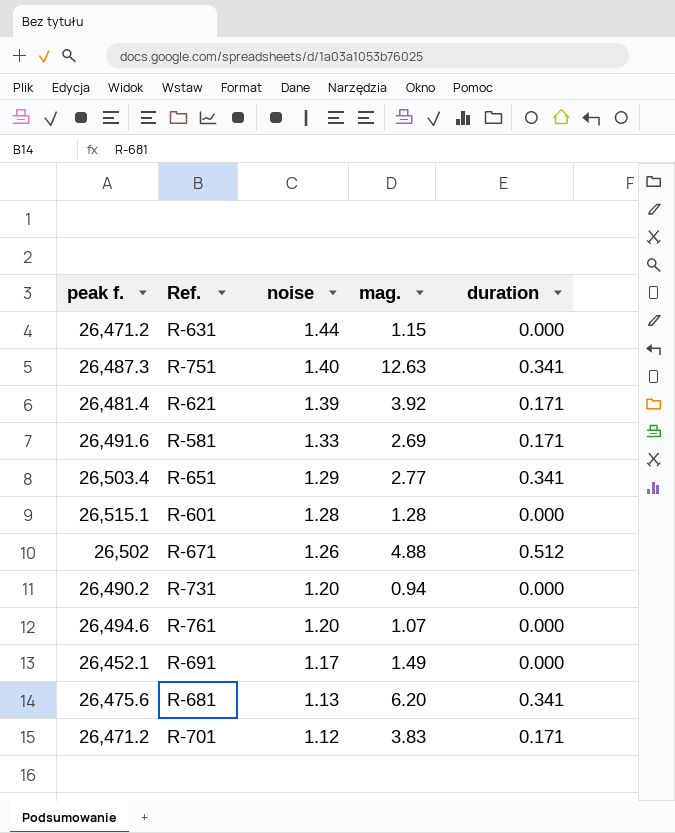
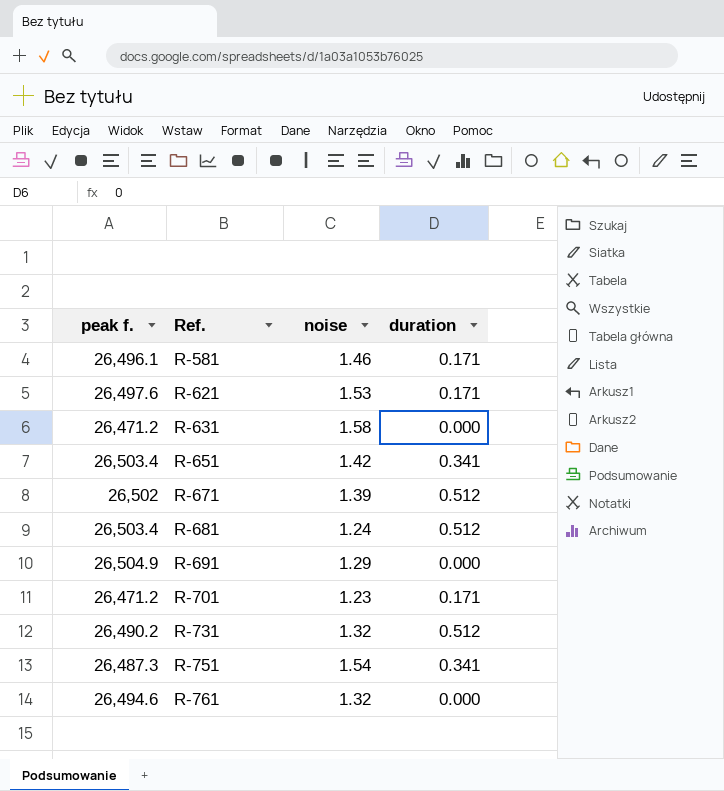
row order: noise descending -> Ref. ascending
column mag. | position: 4 -> none
row R-601: 26,515.1 | 1.28 | 1.28 | 0.000 -> none
R-581 | peak f.: 26,491.6 -> 26,496.1
R-581 | noise: 1.33 -> 1.46
R-621 | peak f.: 26,481.4 -> 26,497.6
R-621 | noise: 1.39 -> 1.53
R-631 | noise: 1.44 -> 1.58
R-651 | noise: 1.29 -> 1.42
R-671 | noise: 1.26 -> 1.39
R-681 | peak f.: 26,475.6 -> 26,503.4
R-681 | noise: 1.13 -> 1.24
R-681 | duration: 0.341 -> 0.512
R-691 | peak f.: 26,452.1 -> 26,504.9
R-691 | noise: 1.17 -> 1.29
R-701 | noise: 1.12 -> 1.23
R-731 | noise: 1.20 -> 1.32
R-731 | duration: 0.000 -> 0.512
R-751 | noise: 1.40 -> 1.54
R-761 | noise: 1.20 -> 1.32

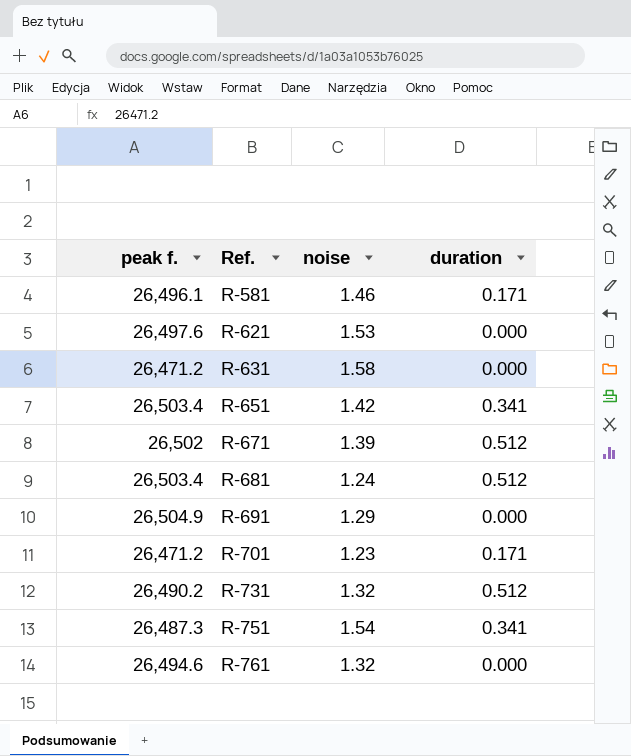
R-621 | duration: 0.171 -> 0.000

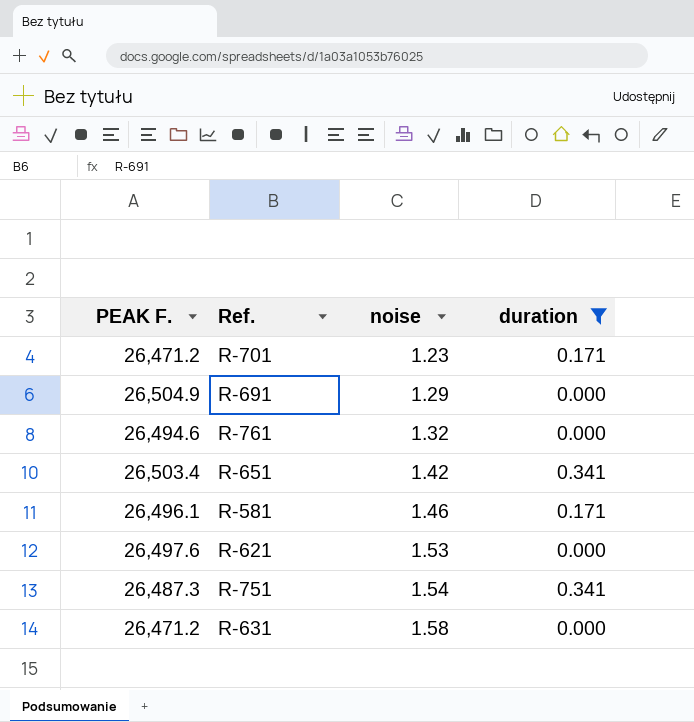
filter: none -> duration != 0.512
row order: Ref. ascending -> noise ascending
column name: peak f. -> PEAK F.

